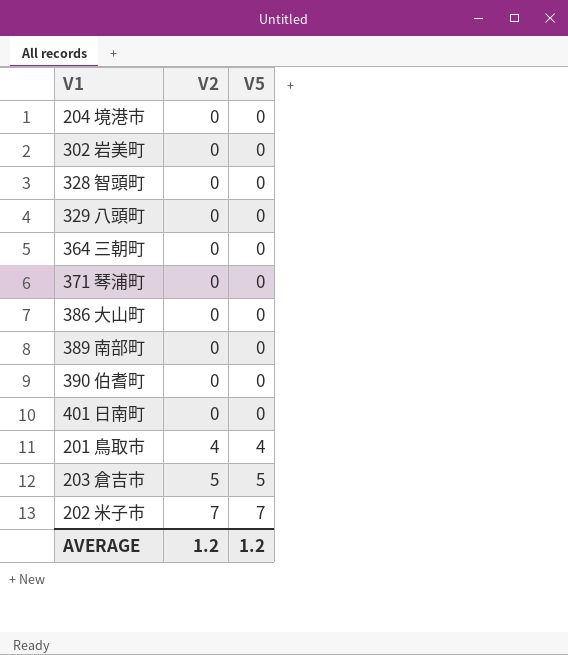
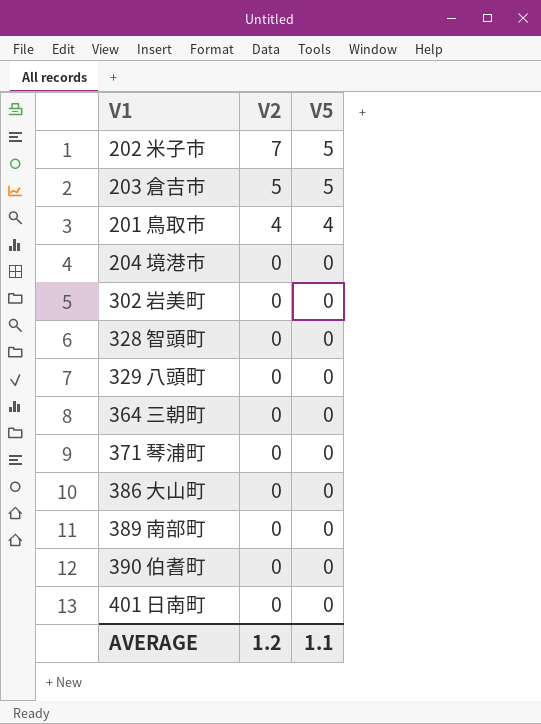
row order: V2 ascending -> V2 descending
202 米子市 | V5: 7 -> 5
AVERAGE | V5: 1.2 -> 1.1

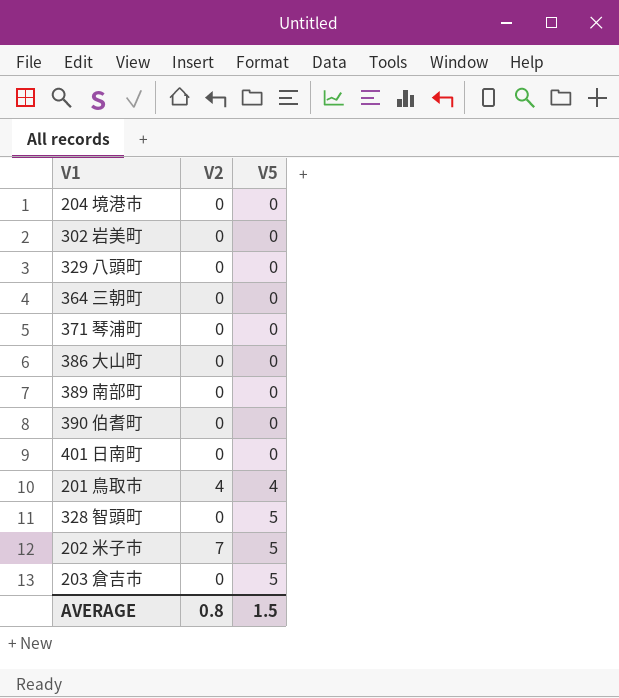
row order: V2 descending -> V5 ascending
328 智頭町 | V5: 0 -> 5
203 倉吉市 | V2: 5 -> 0
AVERAGE | V2: 1.2 -> 0.8
AVERAGE | V5: 1.1 -> 1.5

